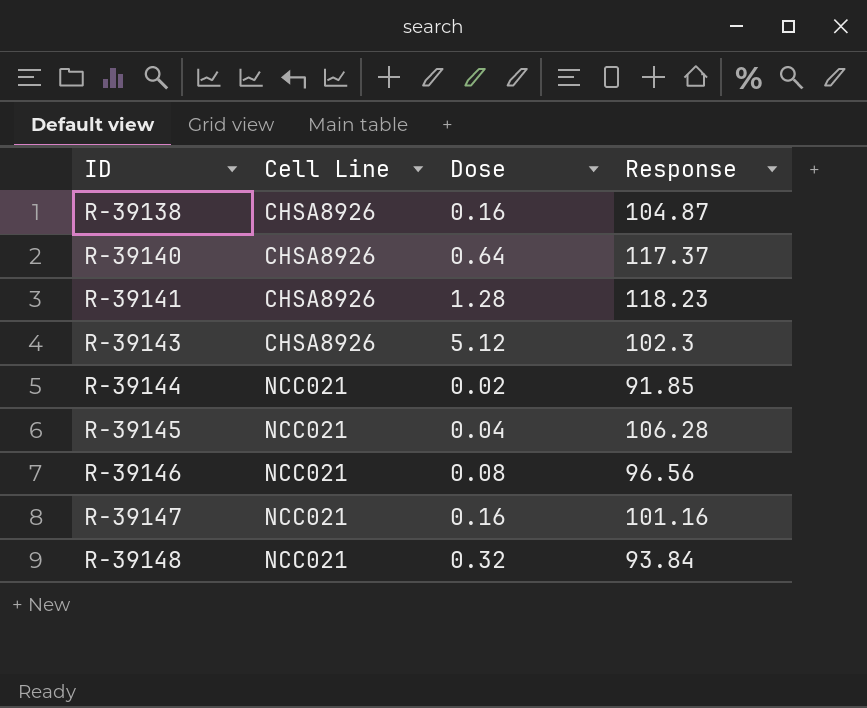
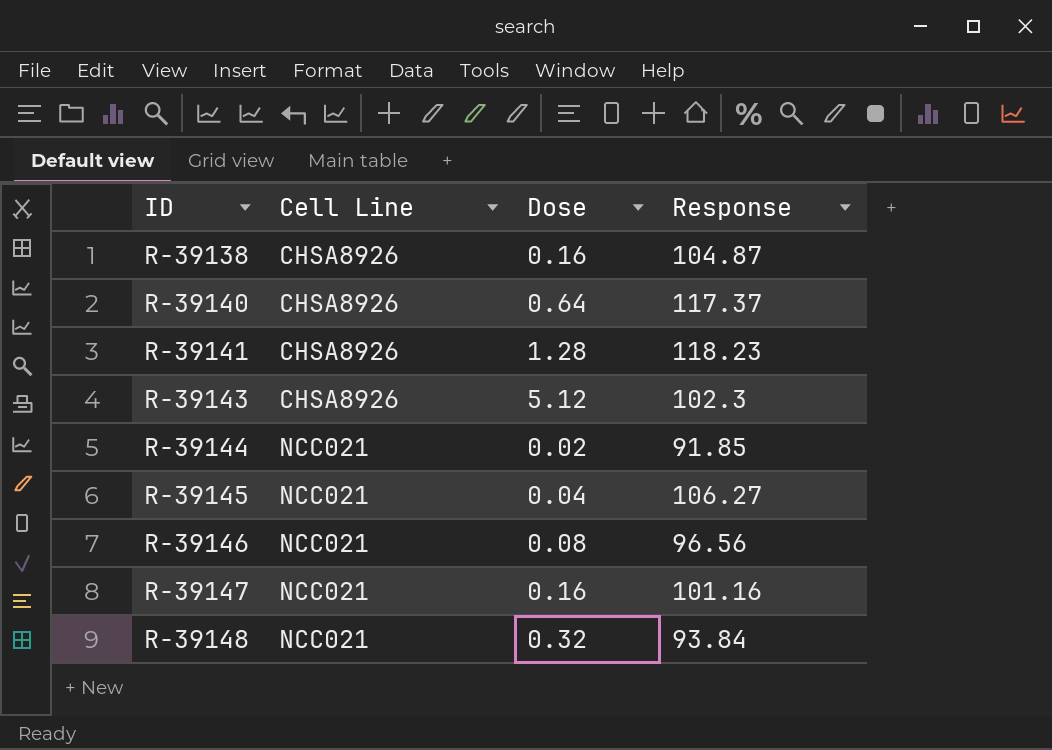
R-39145 | Response: 106.28 -> 106.27

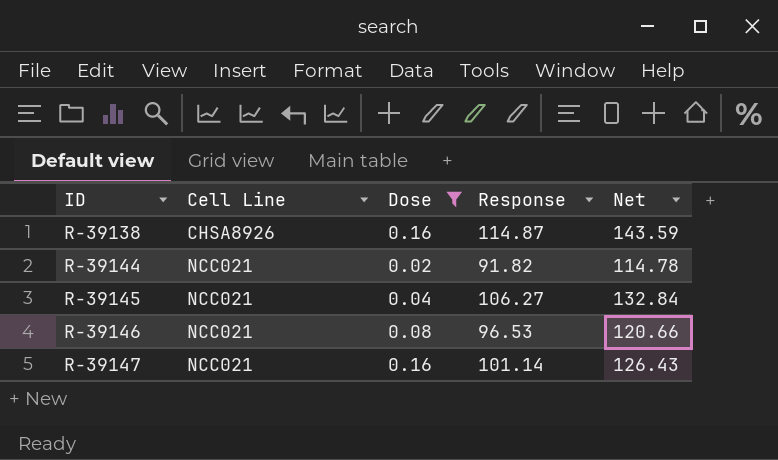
filter: none -> Dose <= 0.16
column Net | formula: none -> [Response] * 1.25
R-39138 | Response: 104.87 -> 114.87
R-39144 | Response: 91.85 -> 91.82
R-39146 | Response: 96.56 -> 96.53
R-39147 | Response: 101.16 -> 101.14

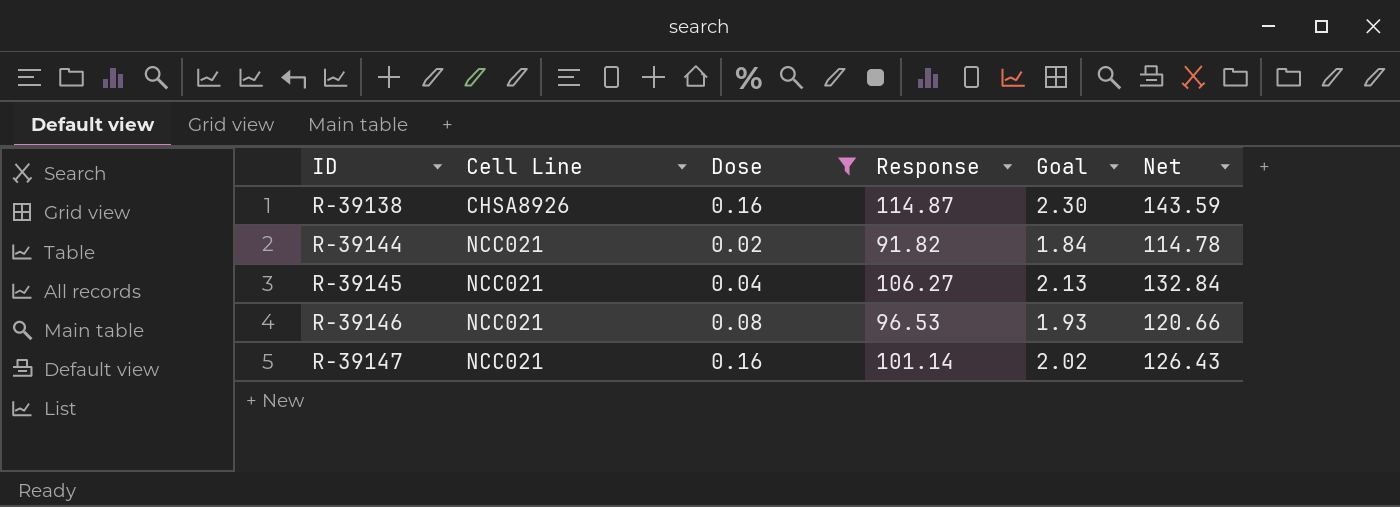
column Goal | formula: none -> [Response] * 0.02

